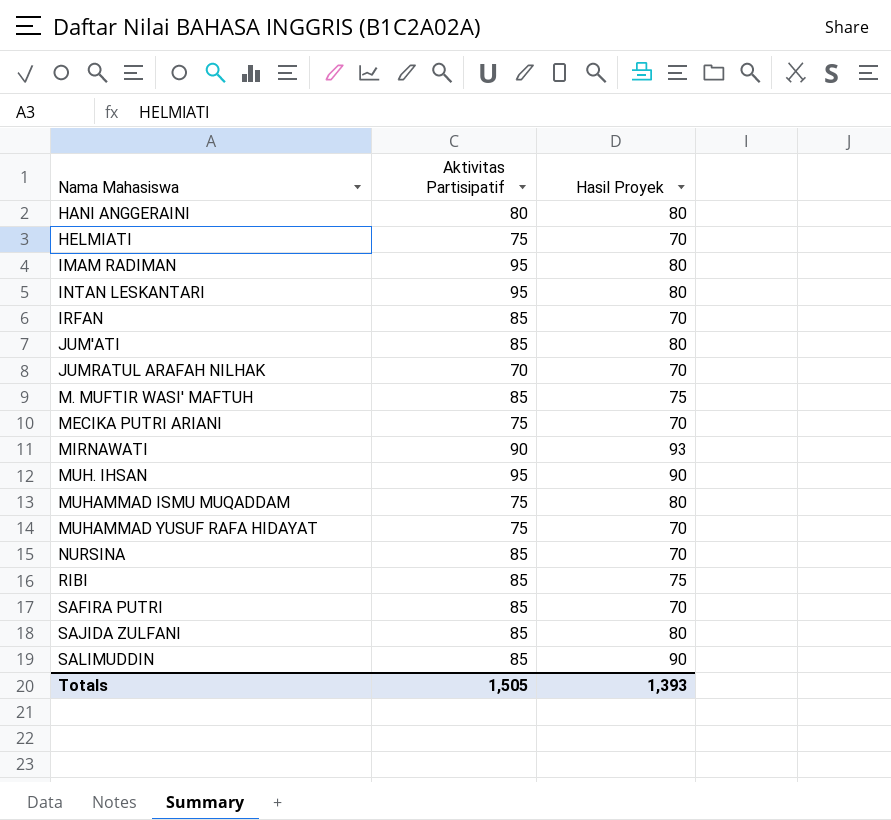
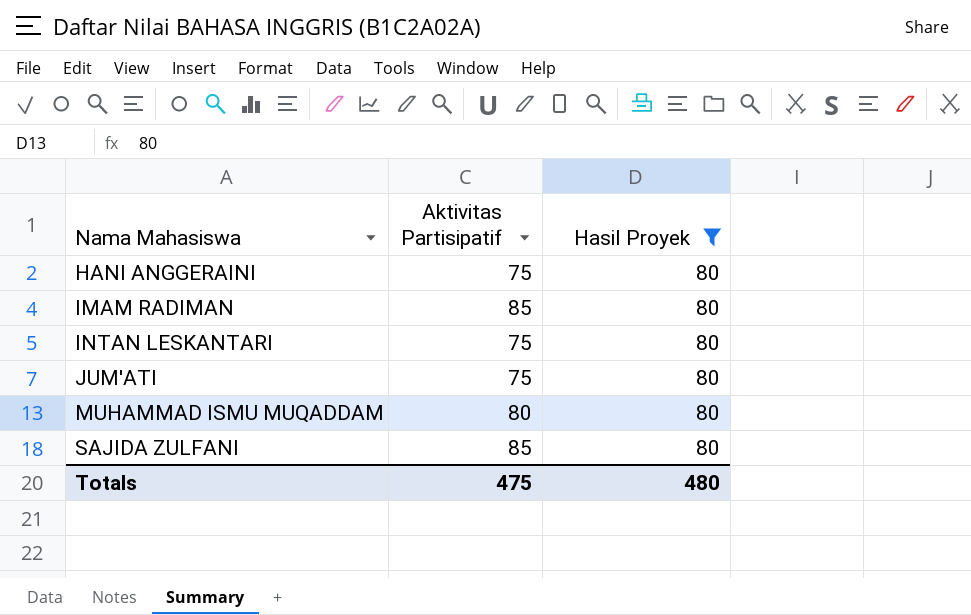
filter: none -> Hasil Proyek = 80
HANI ANGGERAINI | Aktivitas Partisipatif: 80 -> 75
IMAM RADIMAN | Aktivitas Partisipatif: 95 -> 85
INTAN LESKANTARI | Aktivitas Partisipatif: 95 -> 75
JUM'ATI | Aktivitas Partisipatif: 85 -> 75
MUHAMMAD ISMU MUQADDAM | Aktivitas Partisipatif: 75 -> 80
Totals | Aktivitas Partisipatif: 1,505 -> 475
Totals | Hasil Proyek: 1,393 -> 480

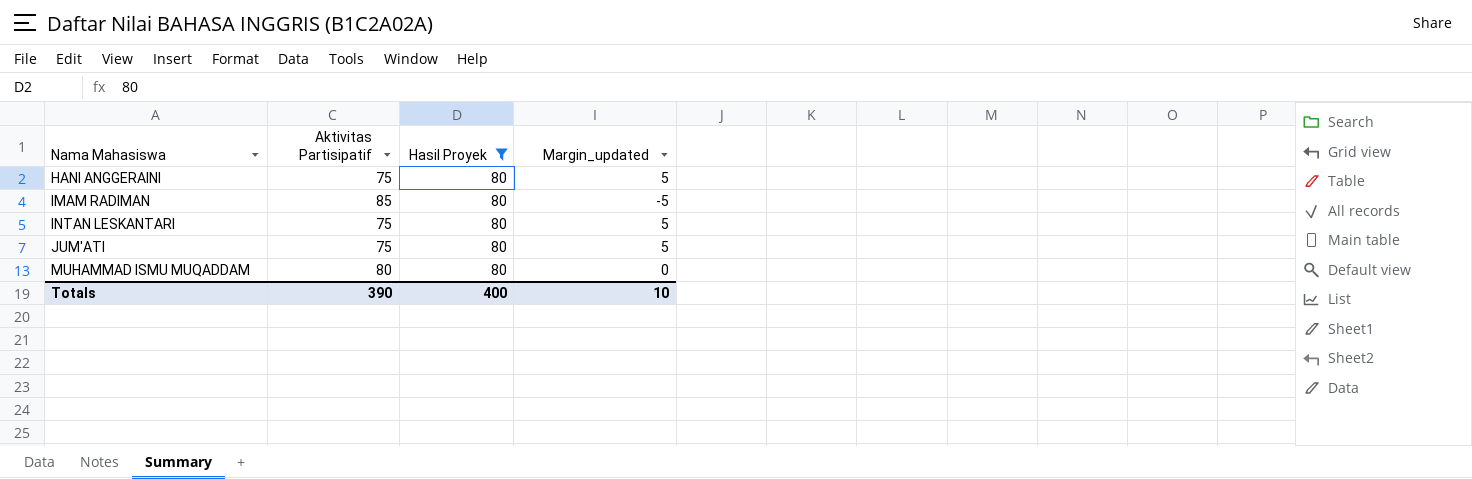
column Margin_updated | formula: none -> [Hasil Proyek] - [Aktivitas Partisipatif]
row SAJIDA ZULFANI: 85 | 80 -> none
Totals | Aktivitas Partisipatif: 475 -> 390
Totals | Hasil Proyek: 480 -> 400

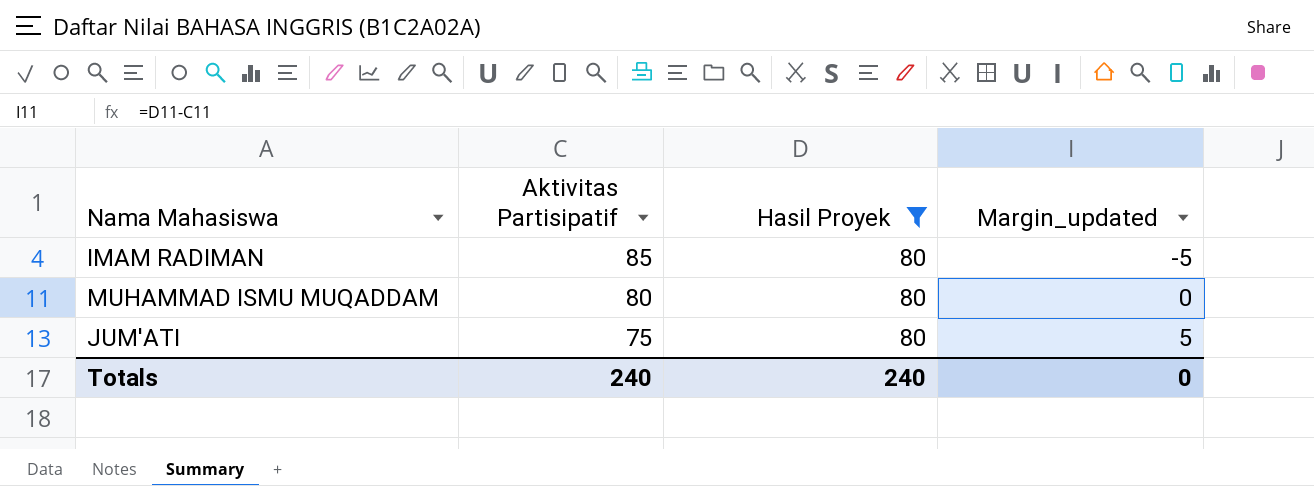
row order: Nama Mahasiswa ascending -> Aktivitas Partisipatif descending
row HANI ANGGERAINI: 75 | 80 | 5 -> none
row INTAN LESKANTARI: 75 | 80 | 5 -> none
Totals | Aktivitas Partisipatif: 390 -> 240
Totals | Hasil Proyek: 400 -> 240
Totals | Margin_updated: 10 -> 0

